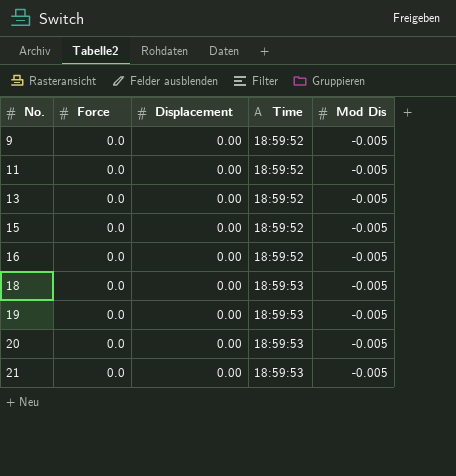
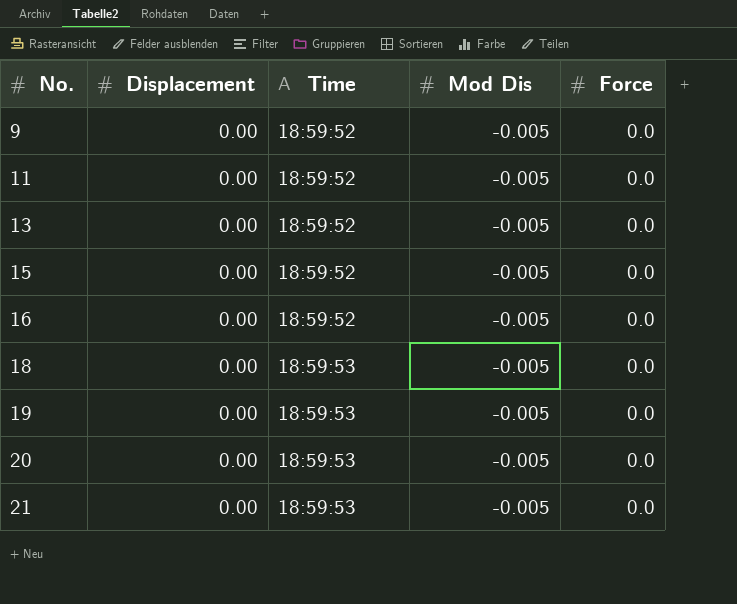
column Force | position: 2 -> 5

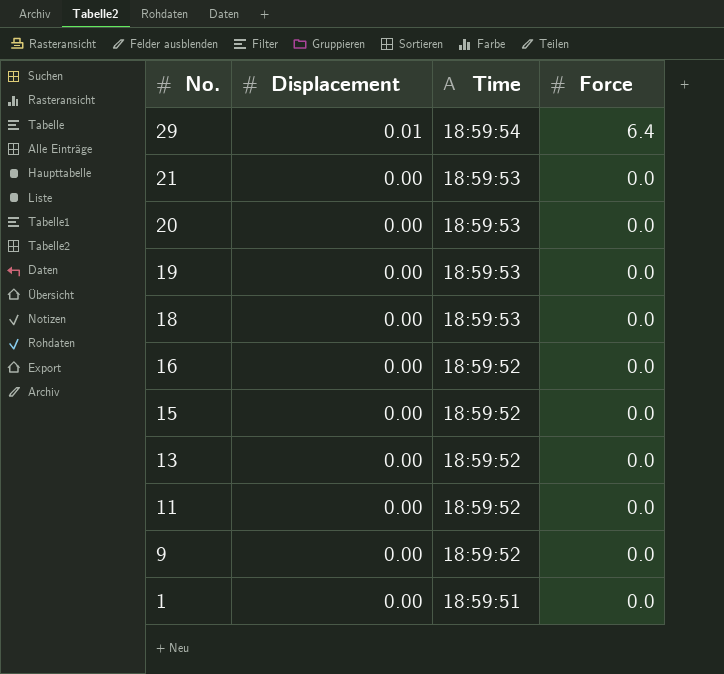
row order: No. ascending -> No. descending
column Mod Dis | position: 4 -> none
row 29: none -> 0.01 | 18:59:54 | 6.4
row 1: none -> 0.00 | 18:59:51 | 0.0

